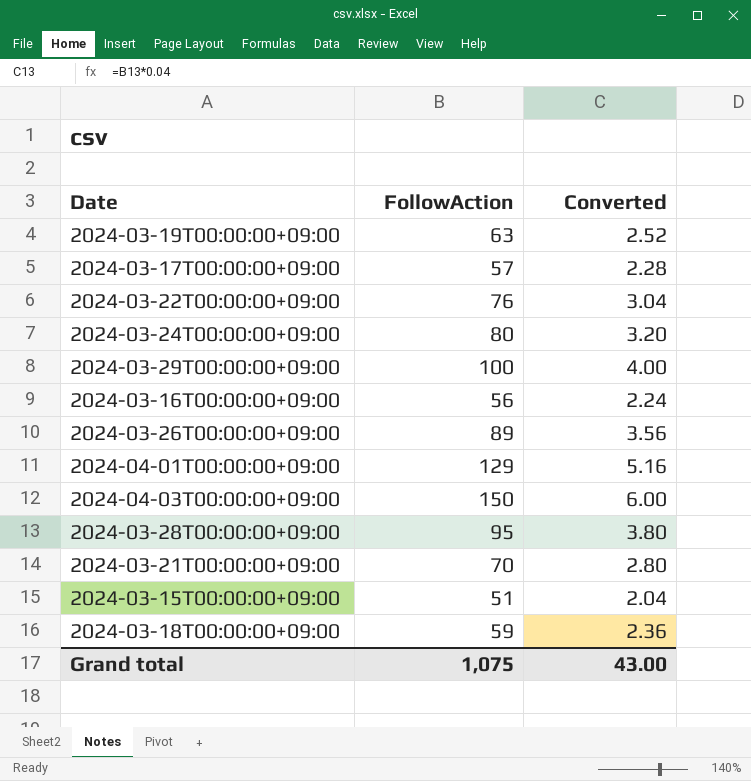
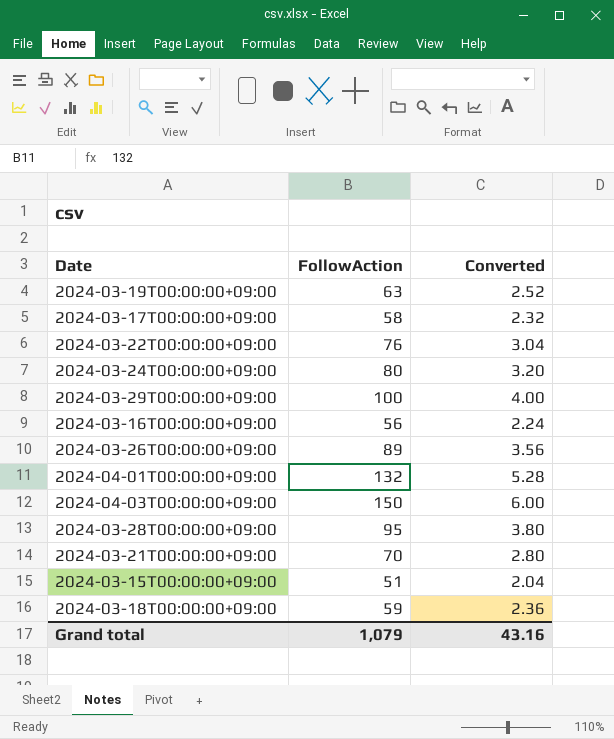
2024-03-17T00:00:00+09:00 | FollowAction: 57 -> 58
2024-03-17T00:00:00+09:00 | Converted: 2.28 -> 2.32
2024-04-01T00:00:00+09:00 | FollowAction: 129 -> 132
2024-04-01T00:00:00+09:00 | Converted: 5.16 -> 5.28
Grand total | FollowAction: 1,075 -> 1,079
Grand total | Converted: 43.00 -> 43.16

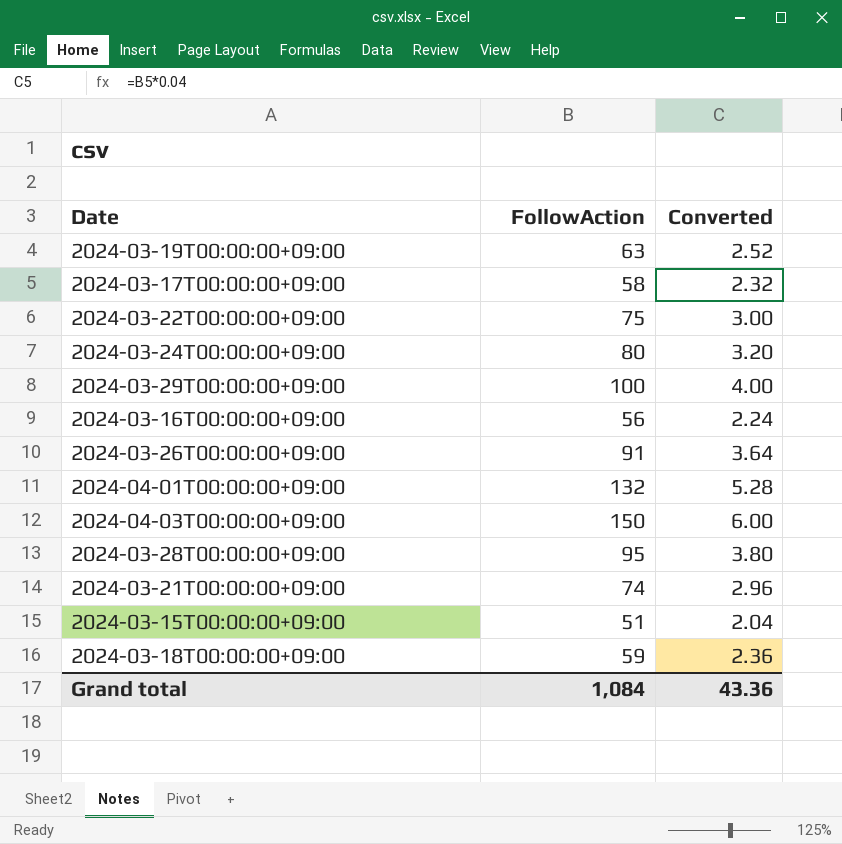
2024-03-22T00:00:00+09:00 | FollowAction: 76 -> 75
2024-03-22T00:00:00+09:00 | Converted: 3.04 -> 3.00
2024-03-26T00:00:00+09:00 | FollowAction: 89 -> 91
2024-03-26T00:00:00+09:00 | Converted: 3.56 -> 3.64
2024-03-21T00:00:00+09:00 | FollowAction: 70 -> 74
2024-03-21T00:00:00+09:00 | Converted: 2.80 -> 2.96
Grand total | FollowAction: 1,079 -> 1,084
Grand total | Converted: 43.16 -> 43.36

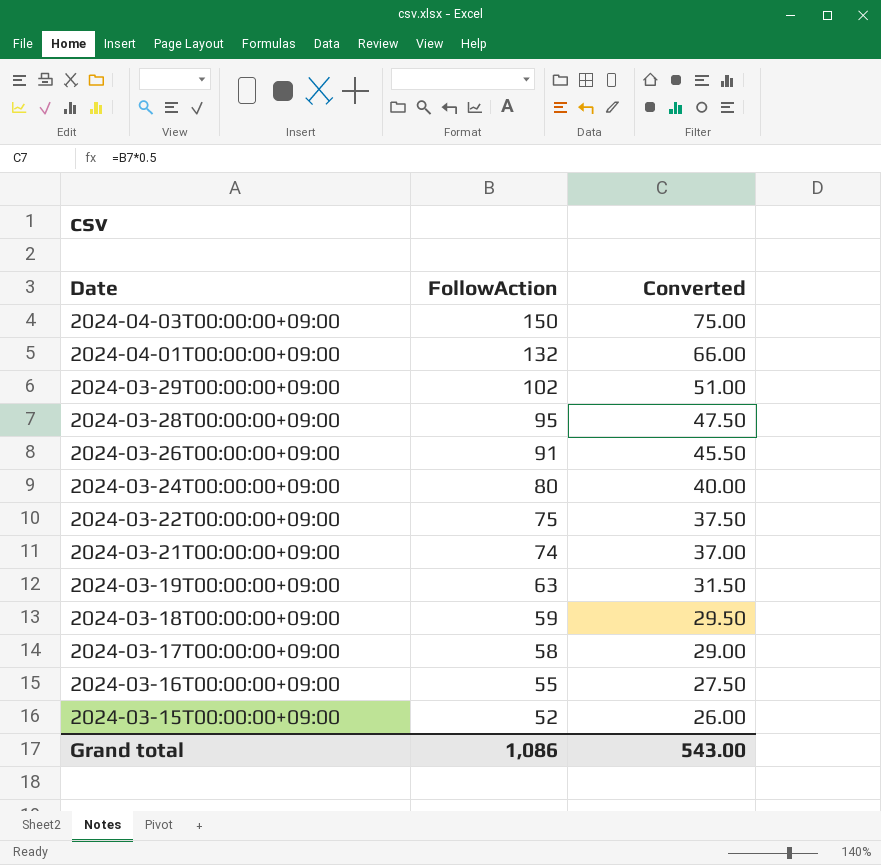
row order: none -> Date descending
column Converted | formula: [FollowAction] * 0.04 -> [FollowAction] * 0.5
2024-03-29T00:00:00+09:00 | FollowAction: 100 -> 102
2024-03-16T00:00:00+09:00 | FollowAction: 56 -> 55
2024-03-15T00:00:00+09:00 | FollowAction: 51 -> 52
Grand total | FollowAction: 1,084 -> 1,086
Grand total | Converted: 43.36 -> 543.00

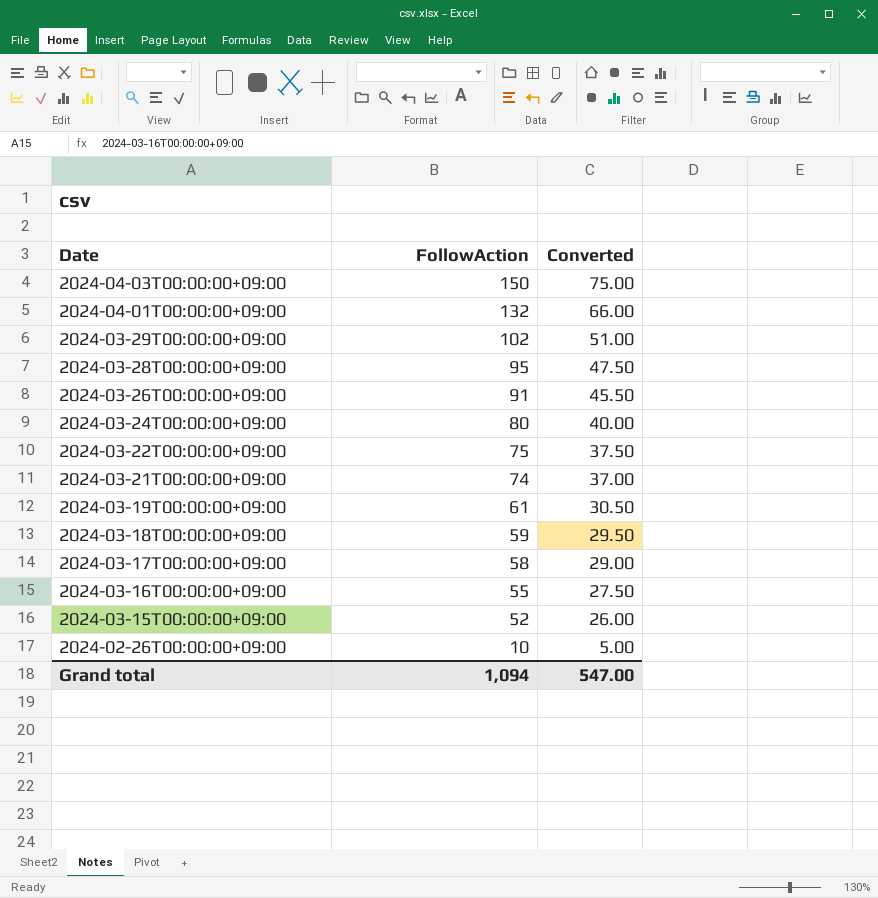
2024-03-19T00:00:00+09:00 | FollowAction: 63 -> 61
2024-03-19T00:00:00+09:00 | Converted: 31.50 -> 30.50
row 2024-02-26T00:00:00+09:00: none -> 10 | 5.00
Grand total | FollowAction: 1,086 -> 1,094
Grand total | Converted: 543.00 -> 547.00

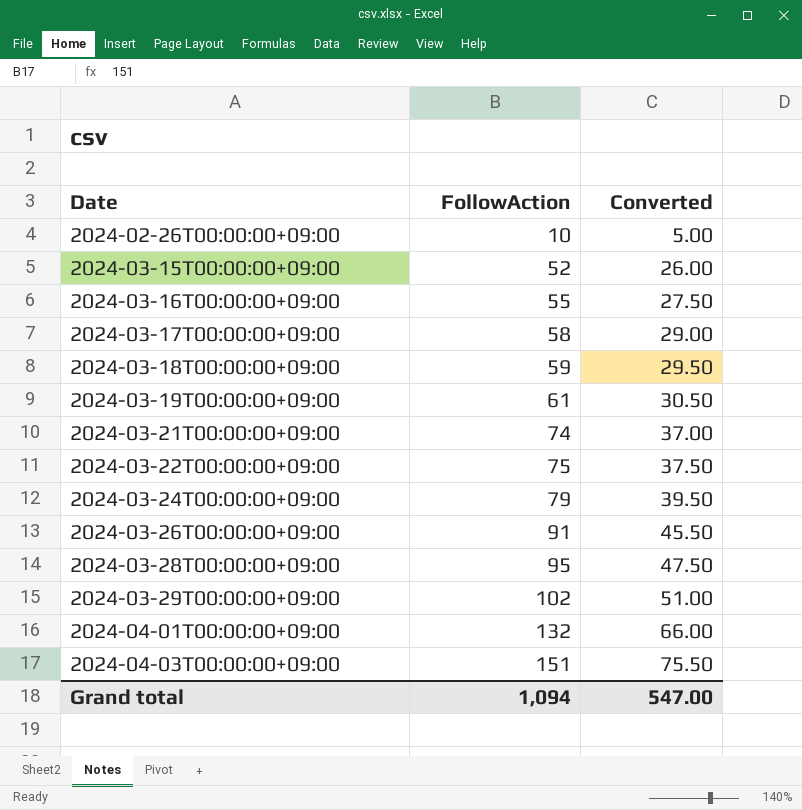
row order: Date descending -> Date ascending
2024-03-24T00:00:00+09:00 | FollowAction: 80 -> 79
2024-03-24T00:00:00+09:00 | Converted: 40.00 -> 39.50
2024-04-03T00:00:00+09:00 | FollowAction: 150 -> 151
2024-04-03T00:00:00+09:00 | Converted: 75.00 -> 75.50

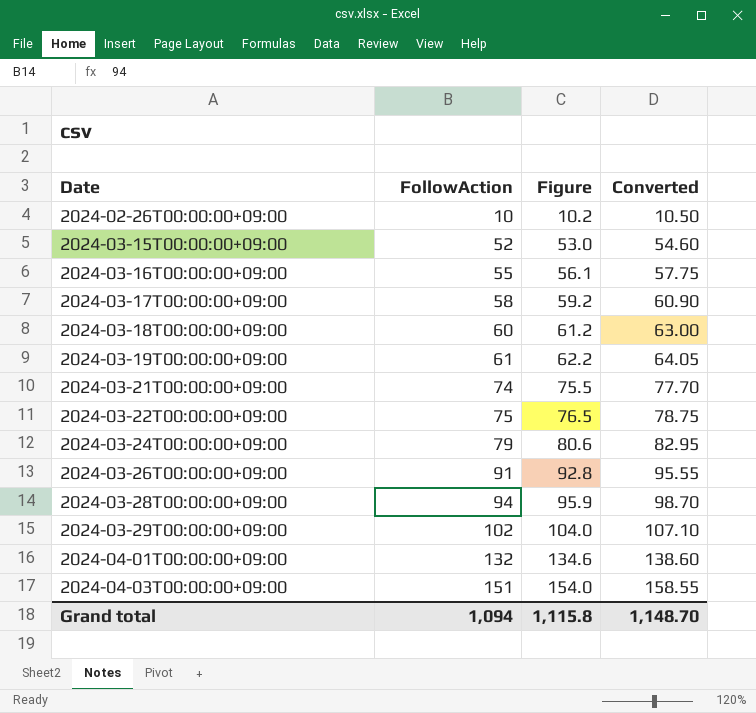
column Figure | formula: none -> [FollowAction] * 1.02
column Converted | formula: [FollowAction] * 0.5 -> [FollowAction] * 1.05
2024-03-18T00:00:00+09:00 | FollowAction: 59 -> 60
2024-03-28T00:00:00+09:00 | FollowAction: 95 -> 94
Grand total | Converted: 547.00 -> 1,148.70

